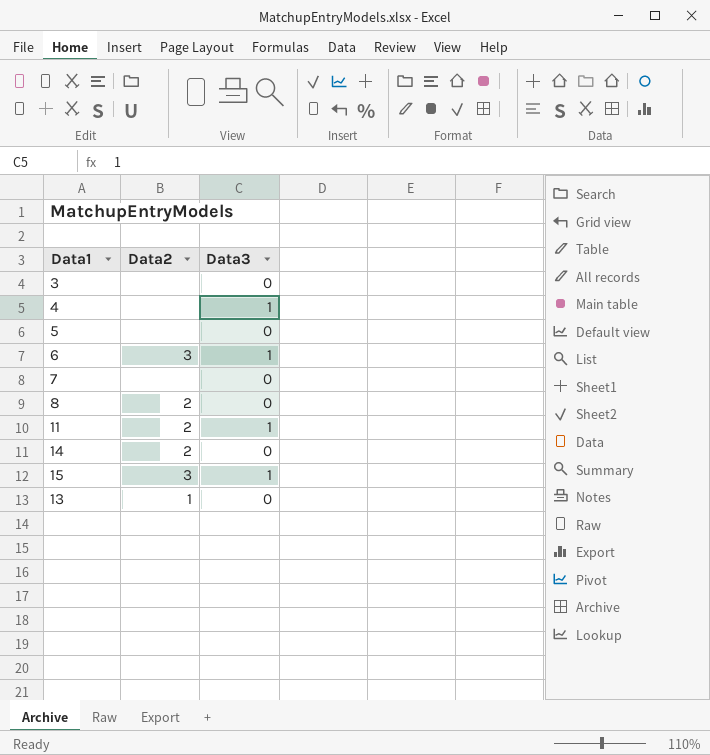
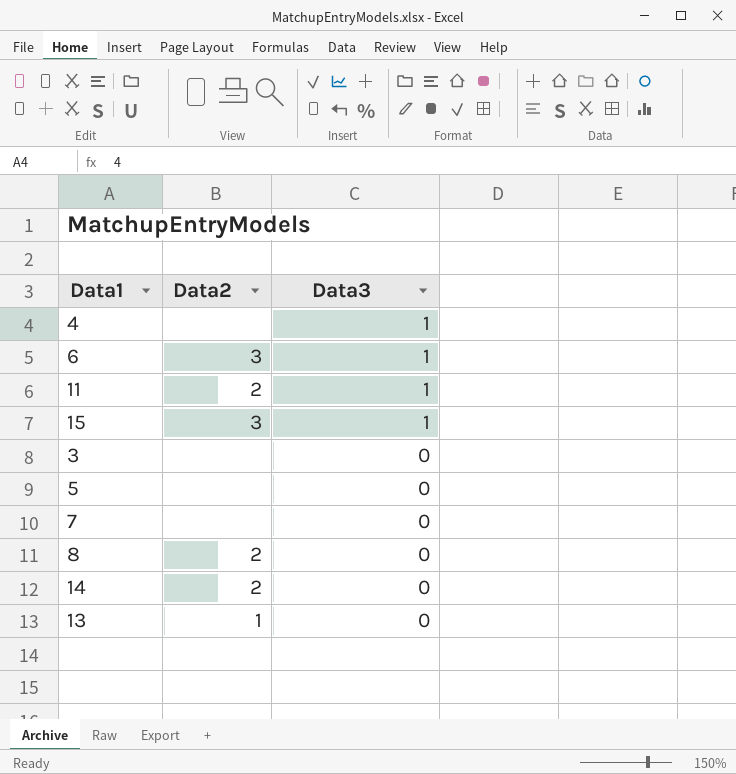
row order: none -> Data3 descending

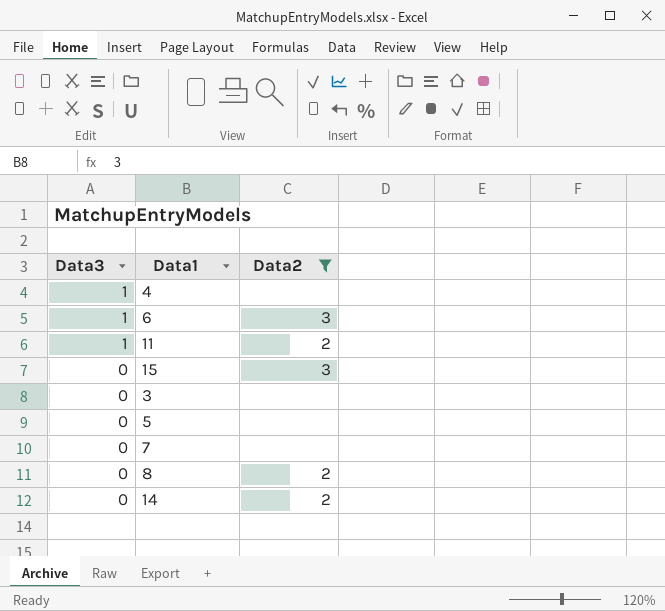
filter: none -> Data2 != 1
column Data3 | position: 3 -> 1
15 | Data3: 1 -> 0

